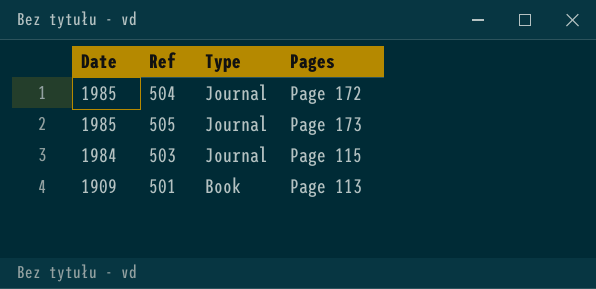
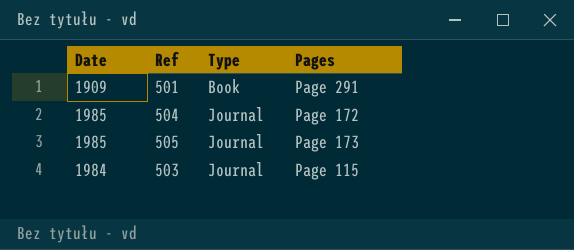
row order: Date descending -> Type ascending
501 | Pages: Page 113 -> Page 291

